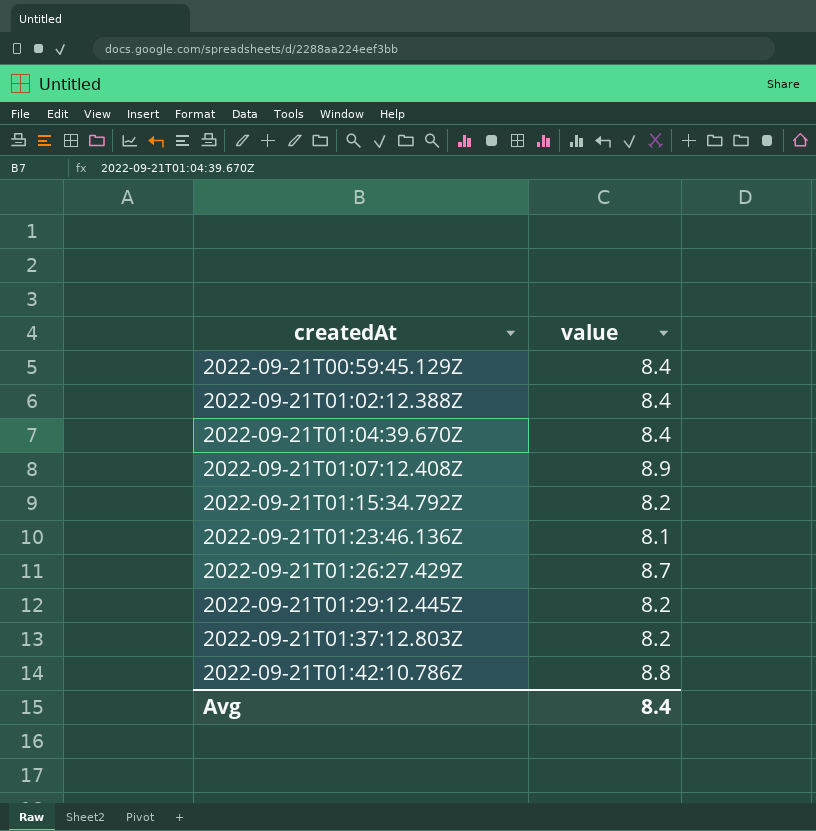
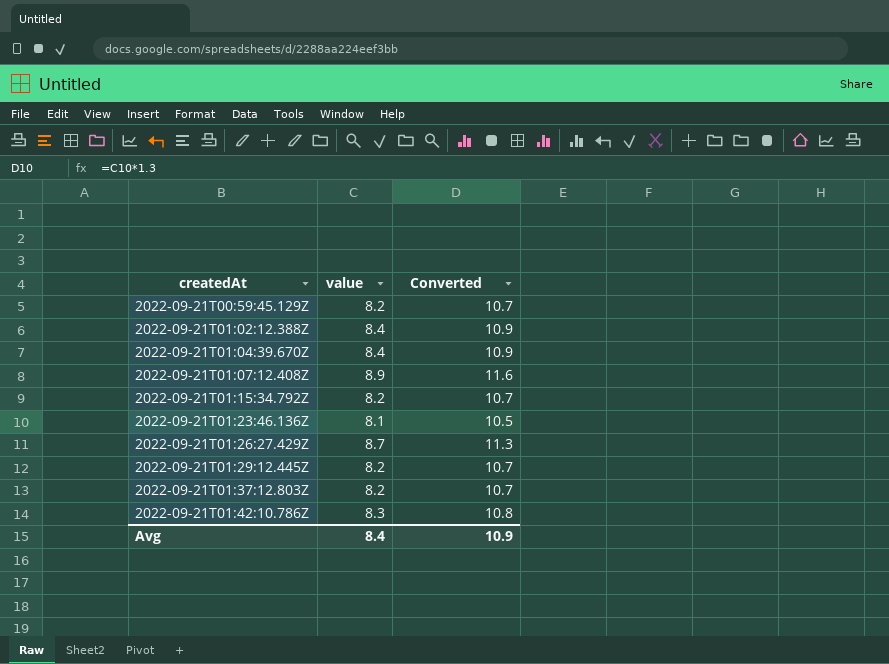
column Converted | formula: none -> [value] * 1.3
2022-09-21T00:59:45.129Z | value: 8.4 -> 8.2
2022-09-21T01:42:10.786Z | value: 8.8 -> 8.3

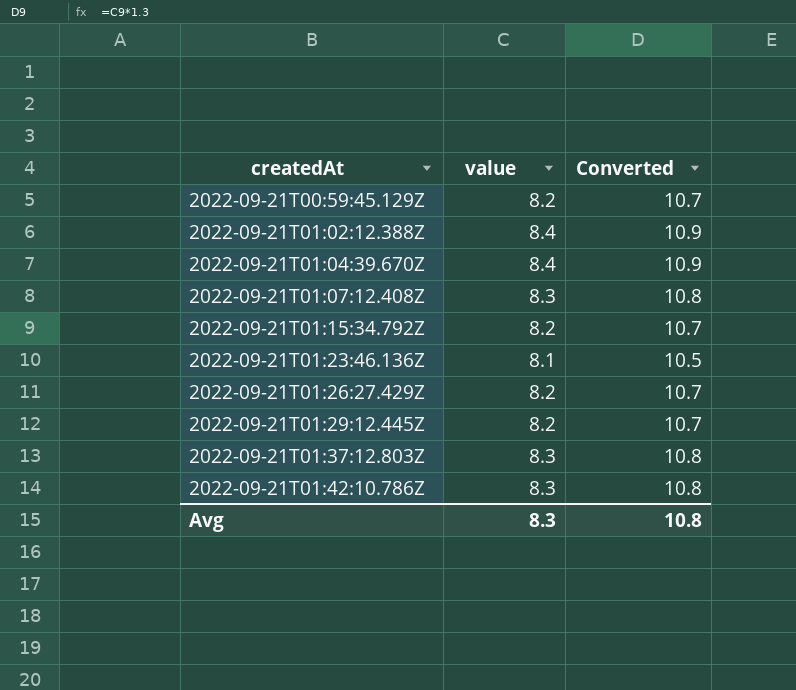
2022-09-21T01:07:12.408Z | value: 8.9 -> 8.3
2022-09-21T01:07:12.408Z | Converted: 11.6 -> 10.8
2022-09-21T01:26:27.429Z | value: 8.7 -> 8.2
2022-09-21T01:26:27.429Z | Converted: 11.3 -> 10.7
2022-09-21T01:37:12.803Z | value: 8.2 -> 8.3
2022-09-21T01:37:12.803Z | Converted: 10.7 -> 10.8
Avg | value: 8.4 -> 8.3
Avg | Converted: 10.9 -> 10.8

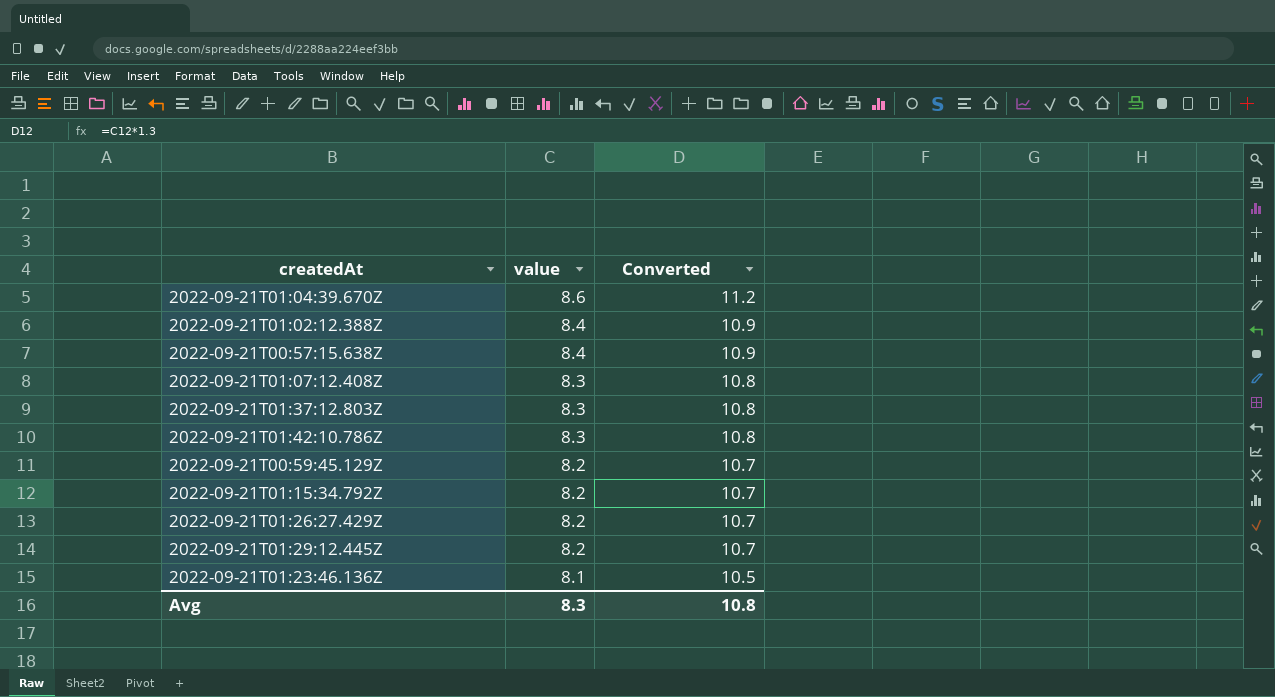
row order: createdAt ascending -> value descending
2022-09-21T01:04:39.670Z | value: 8.4 -> 8.6
2022-09-21T01:04:39.670Z | Converted: 10.9 -> 11.2
row 2022-09-21T00:57:15.638Z: none -> 8.4 | 10.9

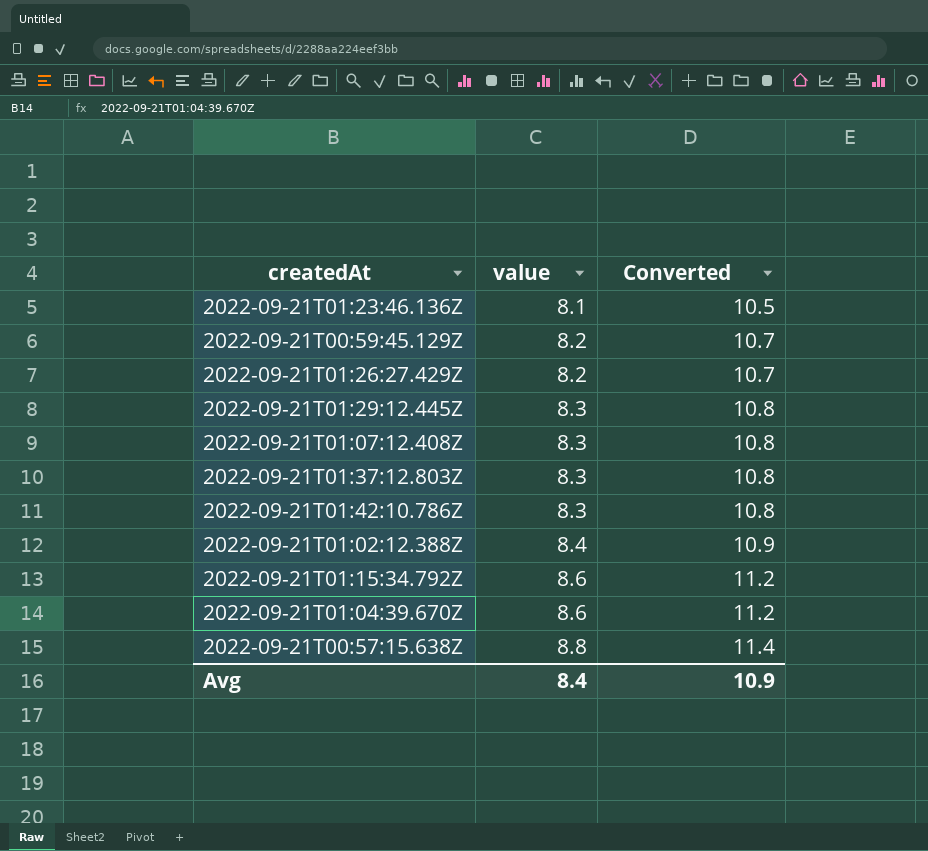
row order: value descending -> value ascending
2022-09-21T01:29:12.445Z | value: 8.2 -> 8.3
2022-09-21T01:29:12.445Z | Converted: 10.7 -> 10.8
2022-09-21T01:15:34.792Z | value: 8.2 -> 8.6
2022-09-21T01:15:34.792Z | Converted: 10.7 -> 11.2
2022-09-21T00:57:15.638Z | value: 8.4 -> 8.8
2022-09-21T00:57:15.638Z | Converted: 10.9 -> 11.4
Avg | value: 8.3 -> 8.4
Avg | Converted: 10.8 -> 10.9

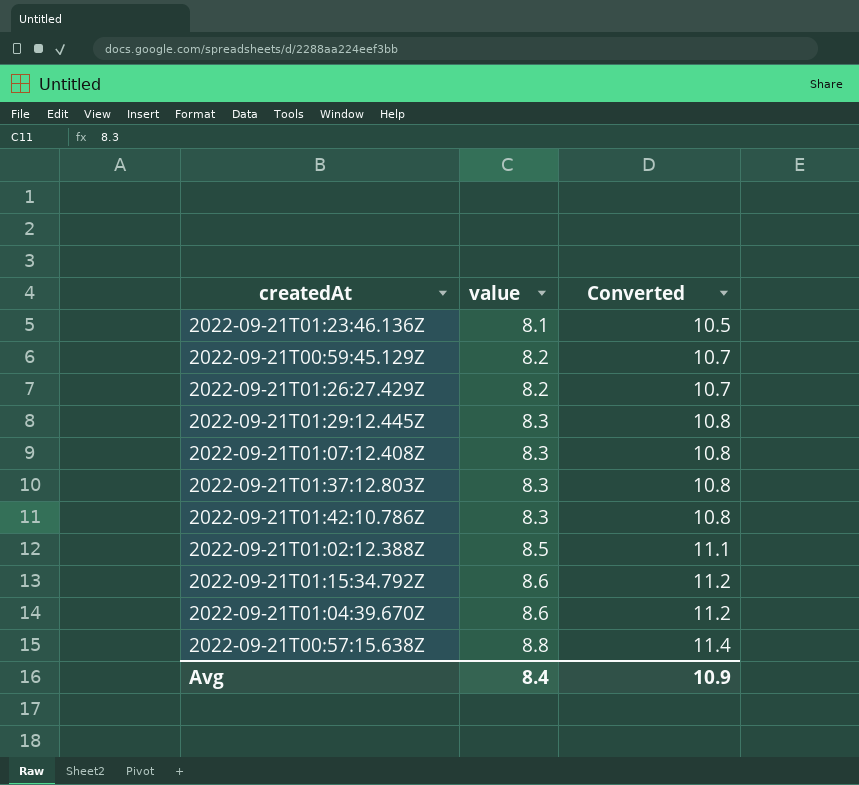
2022-09-21T01:02:12.388Z | value: 8.4 -> 8.5
2022-09-21T01:02:12.388Z | Converted: 10.9 -> 11.1

